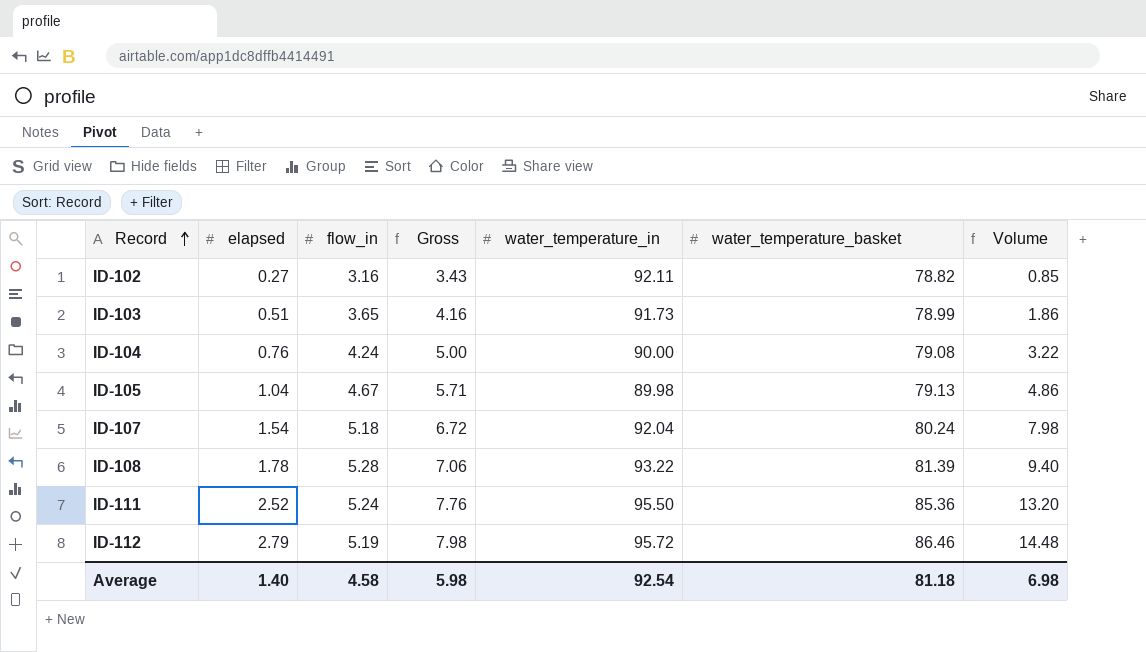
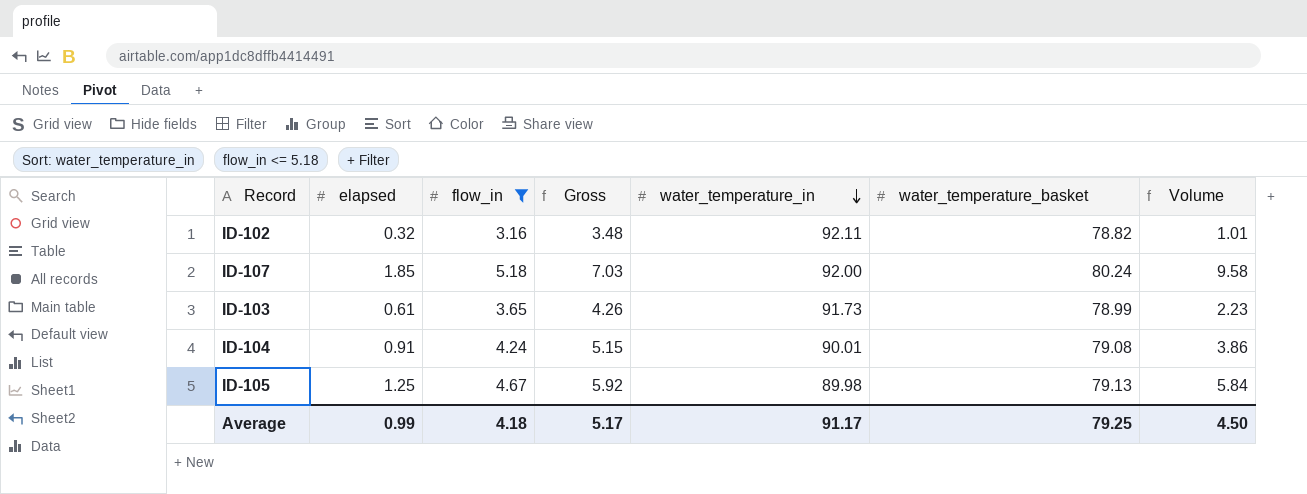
filter: none -> flow_in <= 5.18
row order: Record ascending -> water_temperature_in descending
ID-102 | elapsed: 0.27 -> 0.32
ID-102 | Gross: 3.43 -> 3.48
ID-102 | Volume: 0.85 -> 1.01
ID-107 | elapsed: 1.54 -> 1.85
ID-107 | Gross: 6.72 -> 7.03
ID-107 | water_temperature_in: 92.04 -> 92.00
ID-107 | Volume: 7.98 -> 9.58
ID-103 | elapsed: 0.51 -> 0.61
ID-103 | Gross: 4.16 -> 4.26
ID-103 | Volume: 1.86 -> 2.23
ID-104 | elapsed: 0.76 -> 0.91
ID-104 | Gross: 5.00 -> 5.15
ID-104 | water_temperature_in: 90.00 -> 90.01
ID-104 | Volume: 3.22 -> 3.86
ID-105 | elapsed: 1.04 -> 1.25
ID-105 | Gross: 5.71 -> 5.92
ID-105 | Volume: 4.86 -> 5.84
Average | elapsed: 1.40 -> 0.99
Average | flow_in: 4.58 -> 4.18
Average | Gross: 5.98 -> 5.17
Average | water_temperature_in: 92.54 -> 91.17
Average | water_temperature_basket: 81.18 -> 79.25
Average | Volume: 6.98 -> 4.50

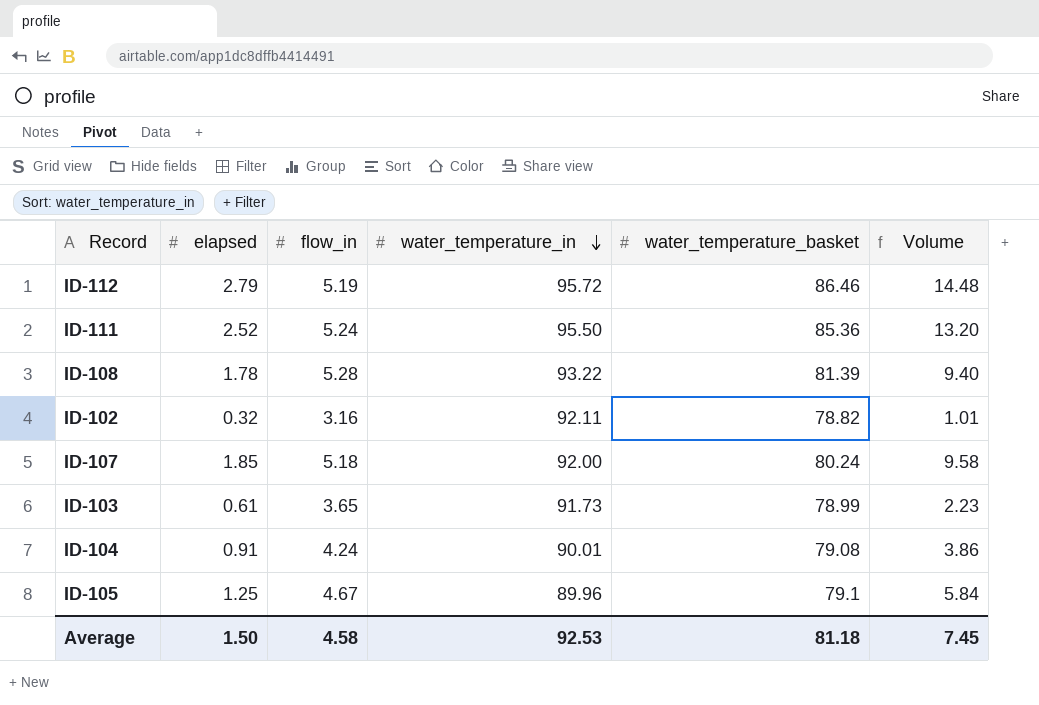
filter: flow_in <= 5.18 -> none
column Gross | formula: [elapsed] + [flow_in] -> none
ID-105 | water_temperature_in: 89.98 -> 89.96
ID-105 | water_temperature_basket: 79.13 -> 79.1
Average | elapsed: 0.99 -> 1.50
Average | flow_in: 4.18 -> 4.58
Average | water_temperature_in: 91.17 -> 92.53
Average | water_temperature_basket: 79.25 -> 81.18
Average | Volume: 4.50 -> 7.45

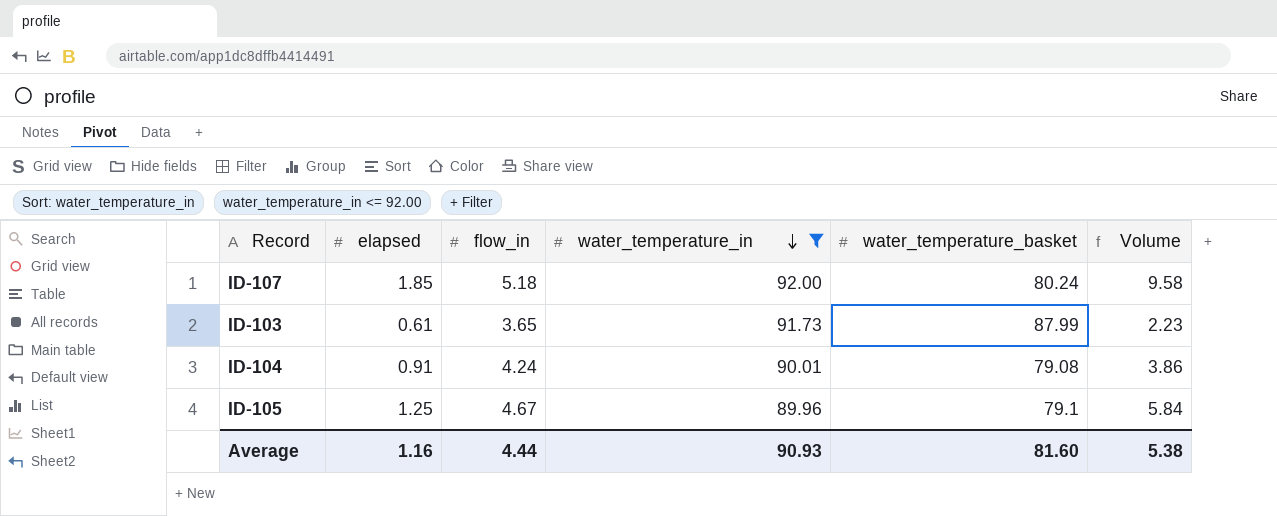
filter: none -> water_temperature_in <= 92.00
ID-103 | water_temperature_basket: 78.99 -> 87.99
Average | elapsed: 1.50 -> 1.16
Average | flow_in: 4.58 -> 4.44
Average | water_temperature_in: 92.53 -> 90.93
Average | water_temperature_basket: 81.18 -> 81.60
Average | Volume: 7.45 -> 5.38

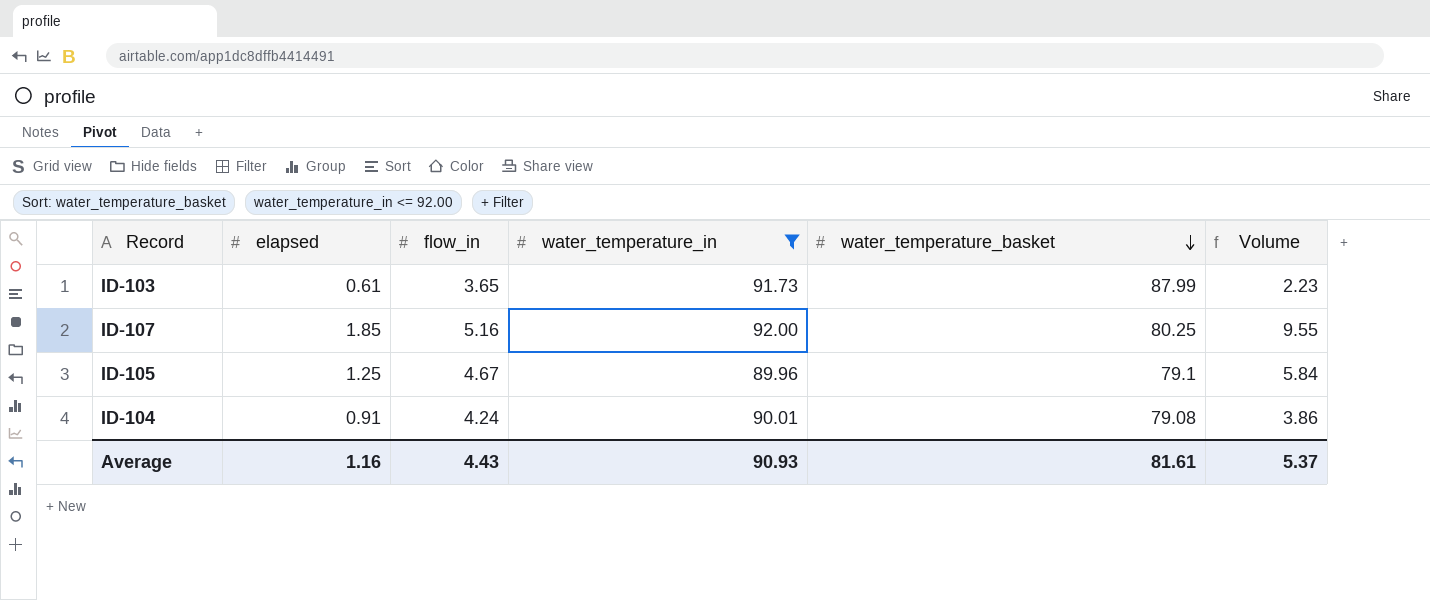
row order: water_temperature_in descending -> water_temperature_basket descending
ID-107 | flow_in: 5.18 -> 5.16
ID-107 | water_temperature_basket: 80.24 -> 80.25
ID-107 | Volume: 9.58 -> 9.55
Average | flow_in: 4.44 -> 4.43
Average | water_temperature_basket: 81.60 -> 81.61
Average | Volume: 5.38 -> 5.37

